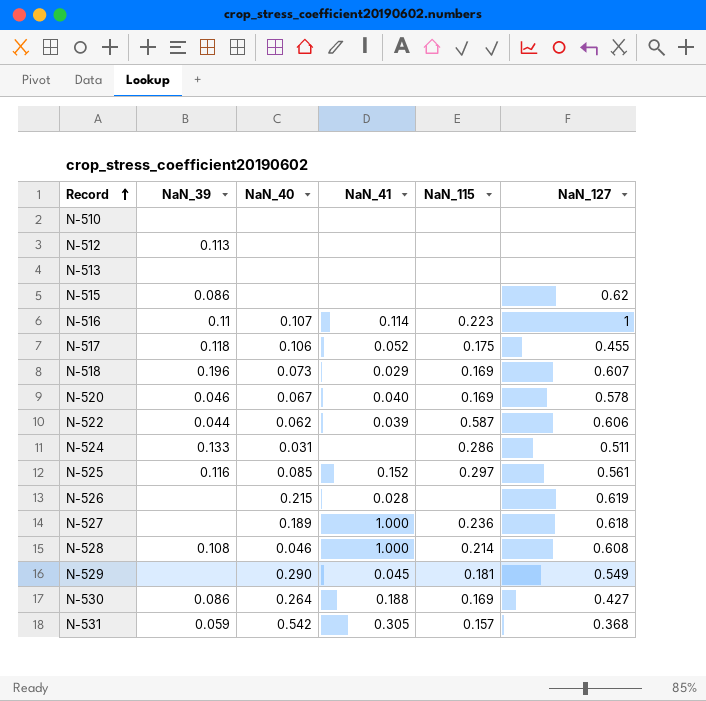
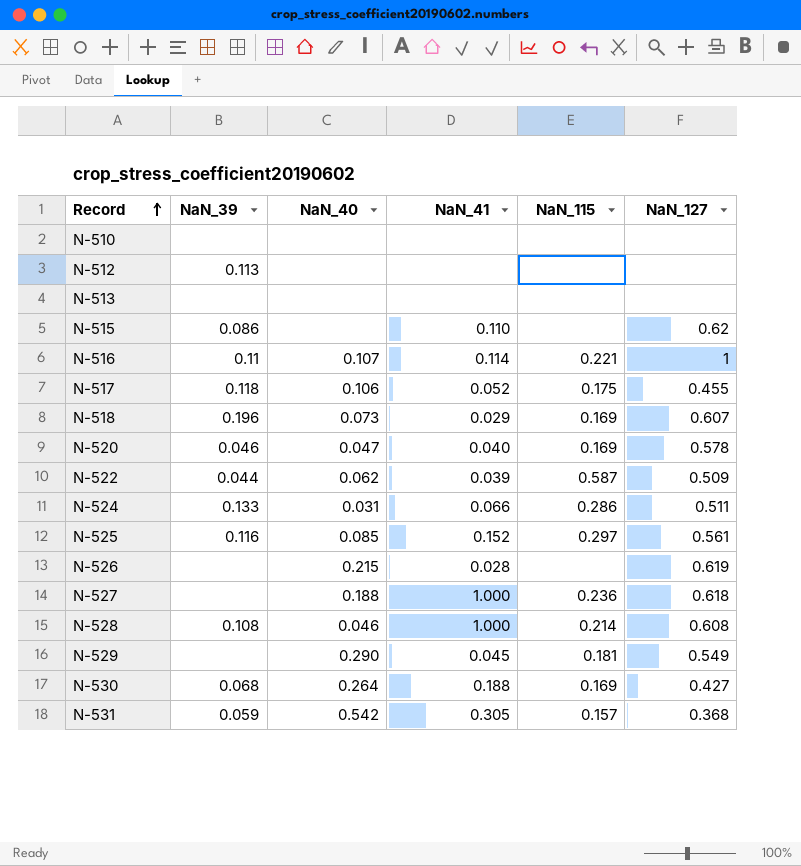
N-515 | NaN_41: none -> 0.110
N-516 | NaN_115: 0.223 -> 0.221
N-520 | NaN_40: 0.067 -> 0.047
N-522 | NaN_127: 0.606 -> 0.509
N-524 | NaN_41: none -> 0.066
N-527 | NaN_40: 0.189 -> 0.188
N-530 | NaN_39: 0.086 -> 0.068

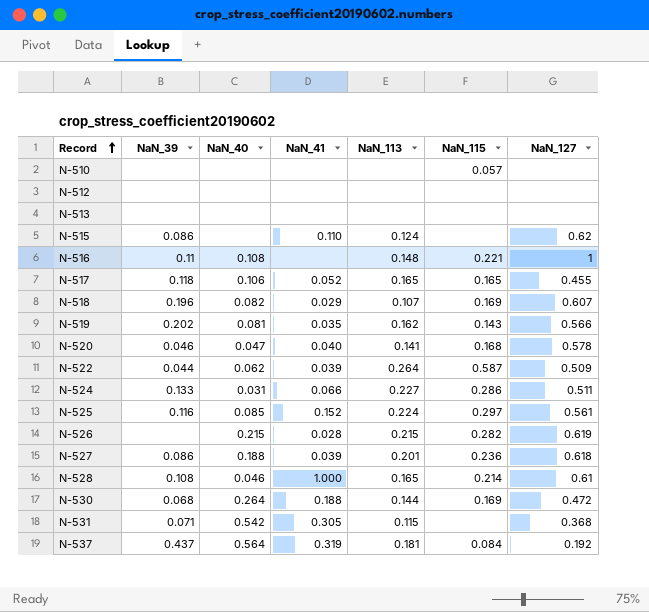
column NaN_113 | position: none -> 5
row N-529: none | 0.290 | 0.045 | 0.181 | 0.549 -> none
N-510 | NaN_115: none -> 0.057
N-512 | NaN_39: 0.113 -> none
N-516 | NaN_40: 0.107 -> 0.108
N-516 | NaN_41: 0.114 -> none
N-517 | NaN_115: 0.175 -> 0.165
N-518 | NaN_40: 0.073 -> 0.082
row N-519: none -> 0.202 | 0.081 | 0.035 | 0.162 | 0.143 | 0.566
N-520 | NaN_115: 0.169 -> 0.168
N-526 | NaN_115: none -> 0.282
N-527 | NaN_39: none -> 0.086
N-527 | NaN_41: 1.000 -> 0.039
N-528 | NaN_127: 0.608 -> 0.61
N-530 | NaN_127: 0.427 -> 0.472
N-531 | NaN_39: 0.059 -> 0.071
N-531 | NaN_115: 0.157 -> none
row N-537: none -> 0.437 | 0.564 | 0.319 | 0.181 | 0.084 | 0.192

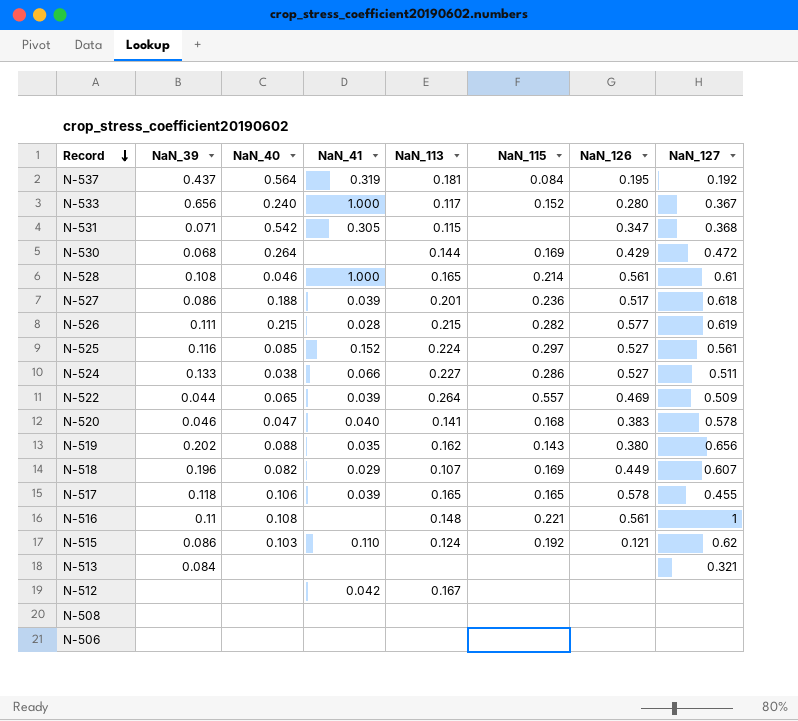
row order: Record ascending -> Record descending
column NaN_126 | position: none -> 7
row N-510: none | none | none | none | 0.057 | none -> none
row N-533: none -> 0.656 | 0.240 | 1.000 | 0.117 | 0.152 | 0.280 | 0.367
N-530 | NaN_41: 0.188 -> none
N-526 | NaN_39: none -> 0.111
N-524 | NaN_40: 0.031 -> 0.038
N-522 | NaN_40: 0.062 -> 0.065
N-522 | NaN_115: 0.587 -> 0.557
N-519 | NaN_40: 0.081 -> 0.088
N-519 | NaN_127: 0.566 -> 0.656
N-517 | NaN_41: 0.052 -> 0.039
N-515 | NaN_40: none -> 0.103
N-515 | NaN_115: none -> 0.192
N-513 | NaN_39: none -> 0.084
N-513 | NaN_127: none -> 0.321
N-512 | NaN_41: none -> 0.042
N-512 | NaN_113: none -> 0.167
row N-508: none -> none | none | none | none | none | none | none
row N-506: none -> none | none | none | none | none | none | none

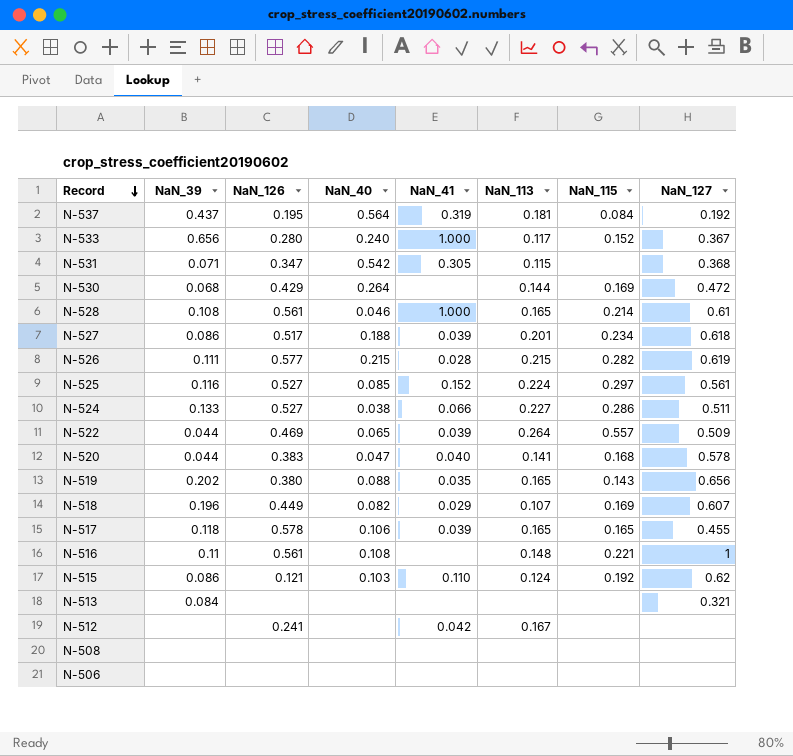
column NaN_126 | position: 7 -> 3
N-527 | NaN_115: 0.236 -> 0.234
N-520 | NaN_39: 0.046 -> 0.044
N-519 | NaN_113: 0.162 -> 0.165
N-512 | NaN_126: none -> 0.241

